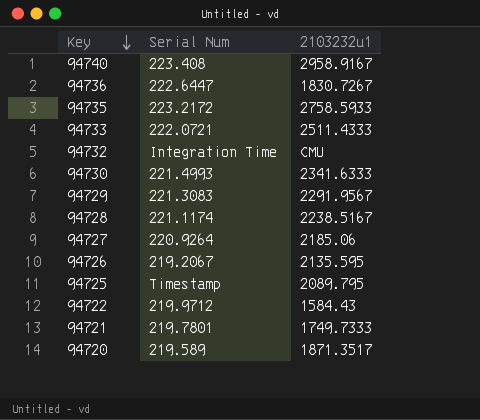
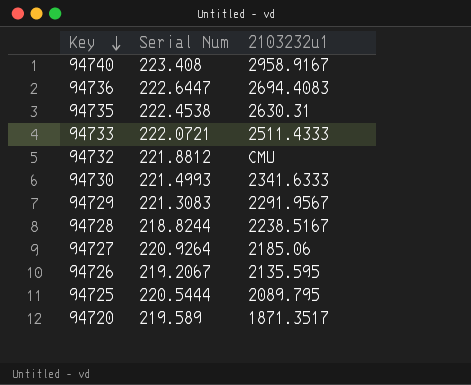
row 94722: 219.9712 | 1584.43 -> none
row 94721: 219.7801 | 1749.7333 -> none
94736 | 2103232u1: 1830.7267 -> 2694.4083
94735 | Serial Num: 223.2172 -> 222.4538
94735 | 2103232u1: 2758.5933 -> 2630.31
94732 | Serial Num: Integration Time -> 221.8812
94728 | Serial Num: 221.1174 -> 218.8244
94725 | Serial Num: Timestamp -> 220.5444

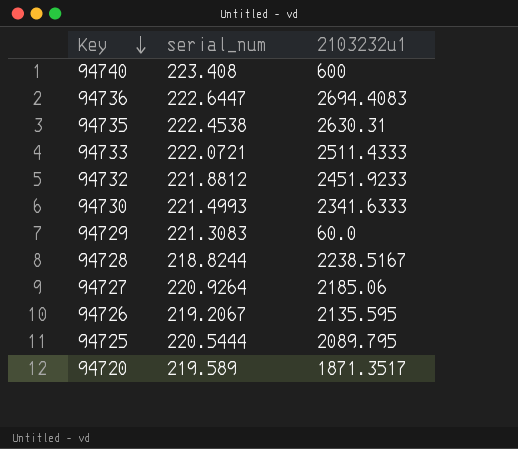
column name: Serial Num -> serial_num
94740 | 2103232u1: 2958.9167 -> 600
94732 | 2103232u1: CMU -> 2451.9233
94729 | 2103232u1: 2291.9567 -> 60.0

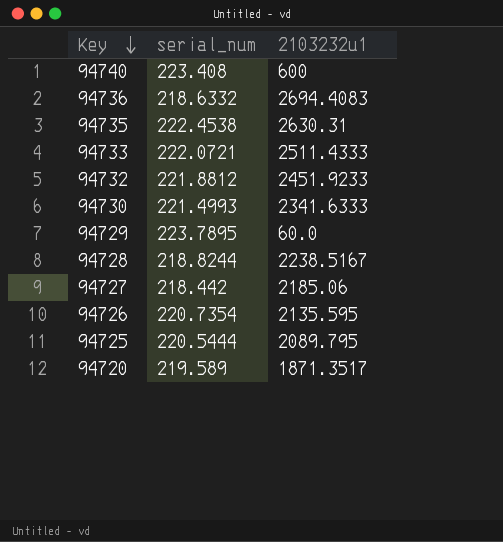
94736 | serial_num: 222.6447 -> 218.6332
94729 | serial_num: 221.3083 -> 223.7895
94727 | serial_num: 220.9264 -> 218.442
94726 | serial_num: 219.2067 -> 220.7354

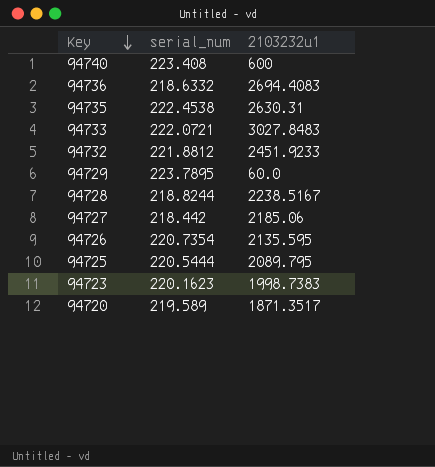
row 94730: 221.4993 | 2341.6333 -> none
94733 | 2103232u1: 2511.4333 -> 3027.8483
row 94723: none -> 220.1623 | 1998.7383

